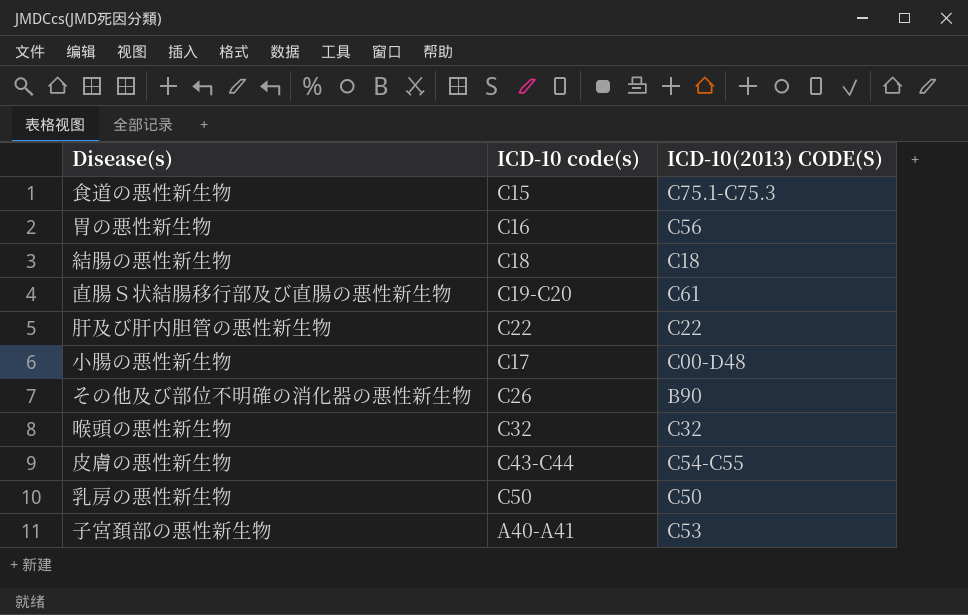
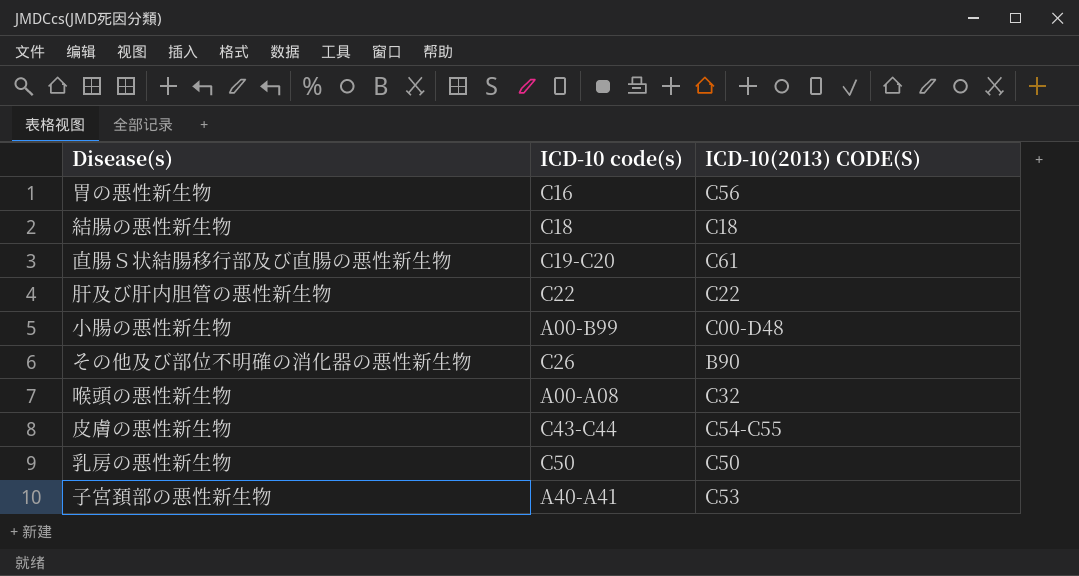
row 食道の悪性新生物: C15 | C75.1-C75.3 -> none
小腸の悪性新生物 | ICD-10 code(s): C17 -> A00-B99
喉頭の悪性新生物 | ICD-10 code(s): C32 -> A00-A08

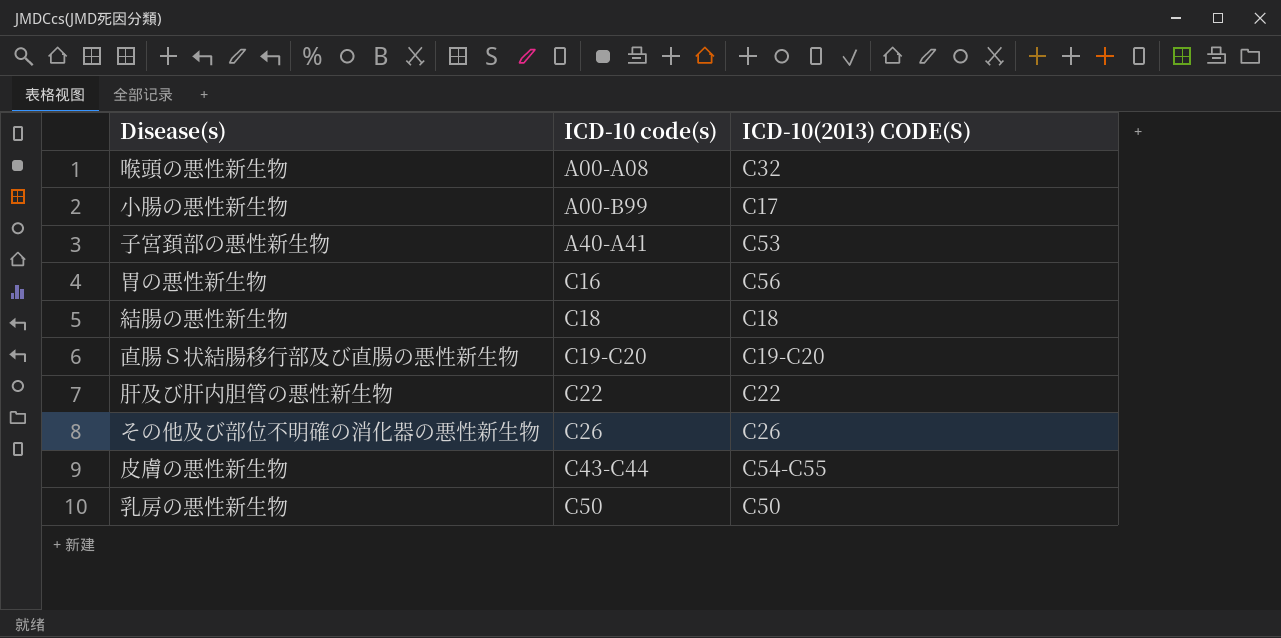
row order: none -> ICD-10 code(s) ascending
小腸の悪性新生物 | ICD-10(2013) CODE(S): C00-D48 -> C17
直腸Ｓ状結腸移行部及び直腸の悪性新生物 | ICD-10(2013) CODE(S): C61 -> C19-C20
その他及び部位不明確の消化器の悪性新生物 | ICD-10(2013) CODE(S): B90 -> C26

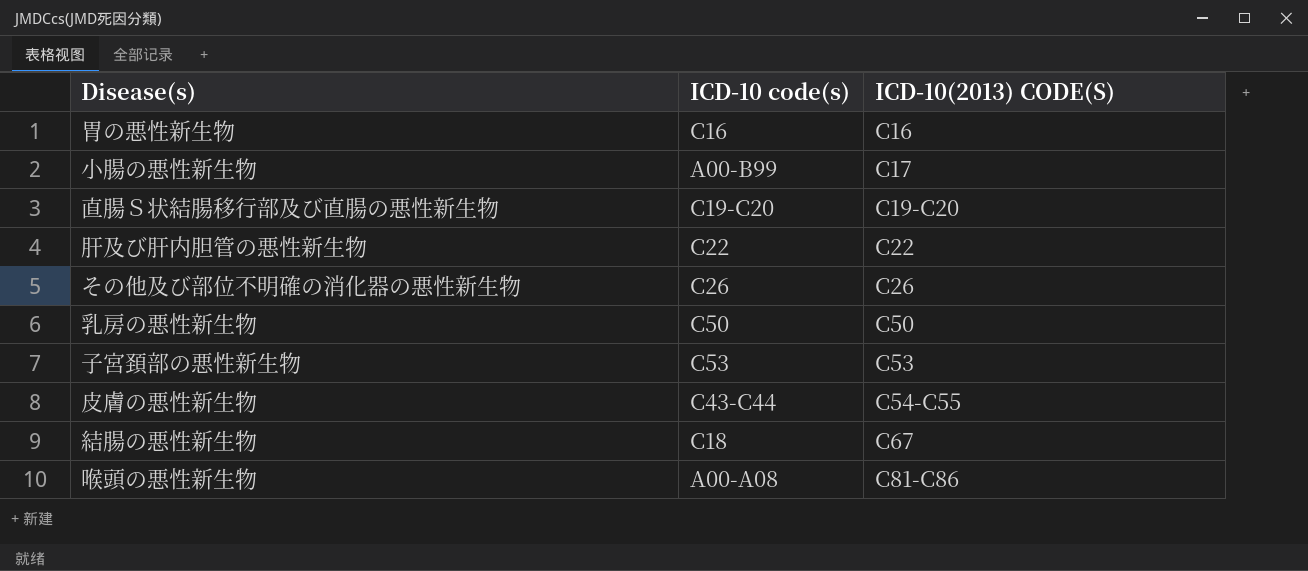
row order: ICD-10 code(s) ascending -> ICD-10(2013) CODE(S) ascending
胃の悪性新生物 | ICD-10(2013) CODE(S): C56 -> C16
子宮頚部の悪性新生物 | ICD-10 code(s): A40-A41 -> C53
結腸の悪性新生物 | ICD-10(2013) CODE(S): C18 -> C67
喉頭の悪性新生物 | ICD-10(2013) CODE(S): C32 -> C81-C86

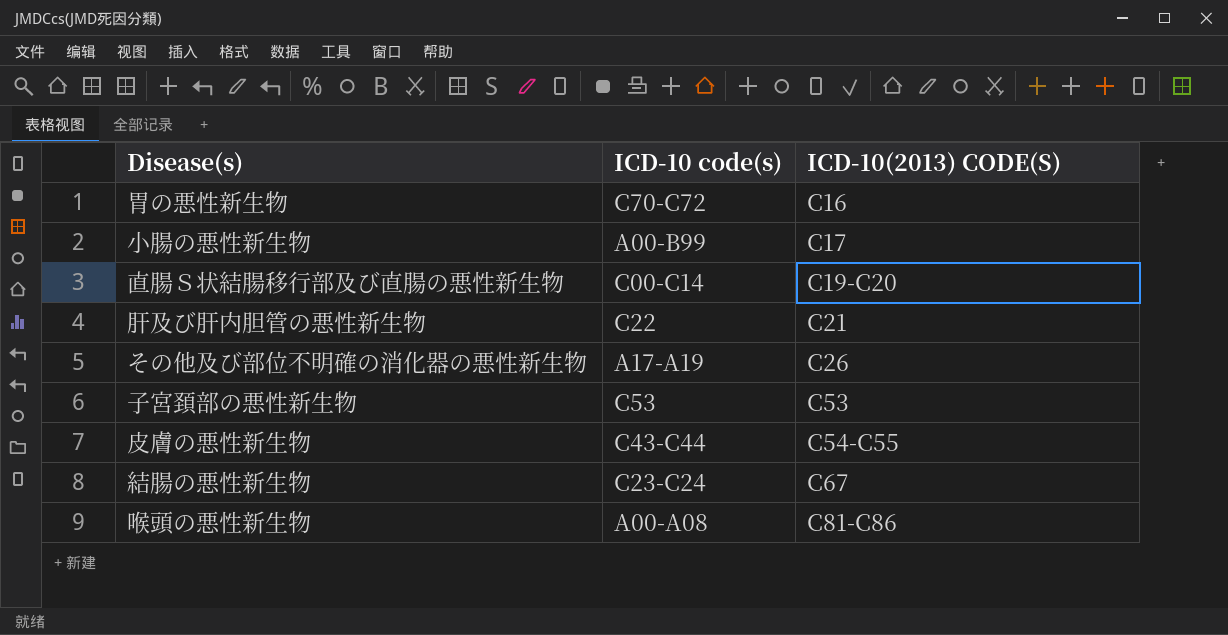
row 乳房の悪性新生物: C50 | C50 -> none
胃の悪性新生物 | ICD-10 code(s): C16 -> C70-C72
直腸Ｓ状結腸移行部及び直腸の悪性新生物 | ICD-10 code(s): C19-C20 -> C00-C14
肝及び肝内胆管の悪性新生物 | ICD-10(2013) CODE(S): C22 -> C21
その他及び部位不明確の消化器の悪性新生物 | ICD-10 code(s): C26 -> A17-A19
結腸の悪性新生物 | ICD-10 code(s): C18 -> C23-C24

